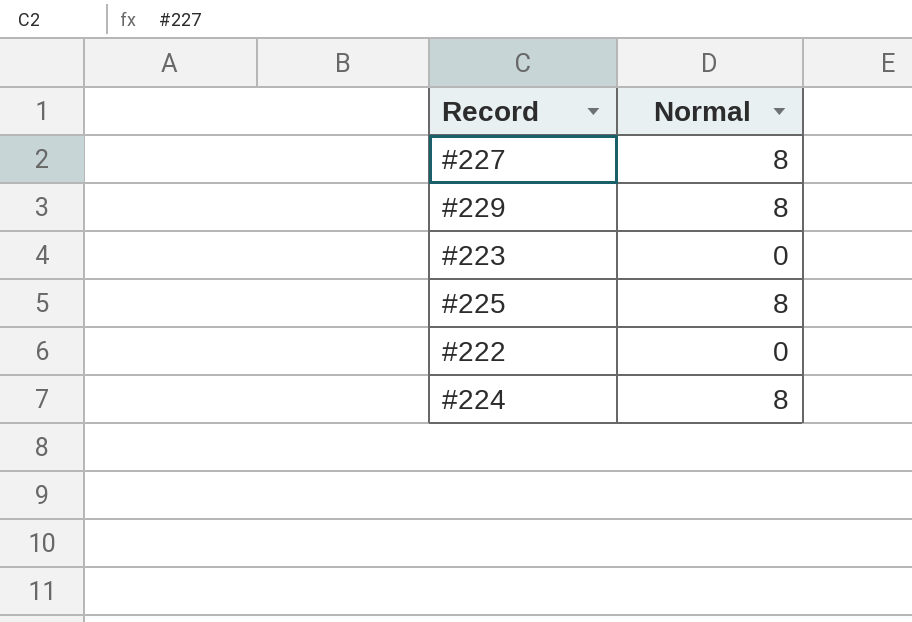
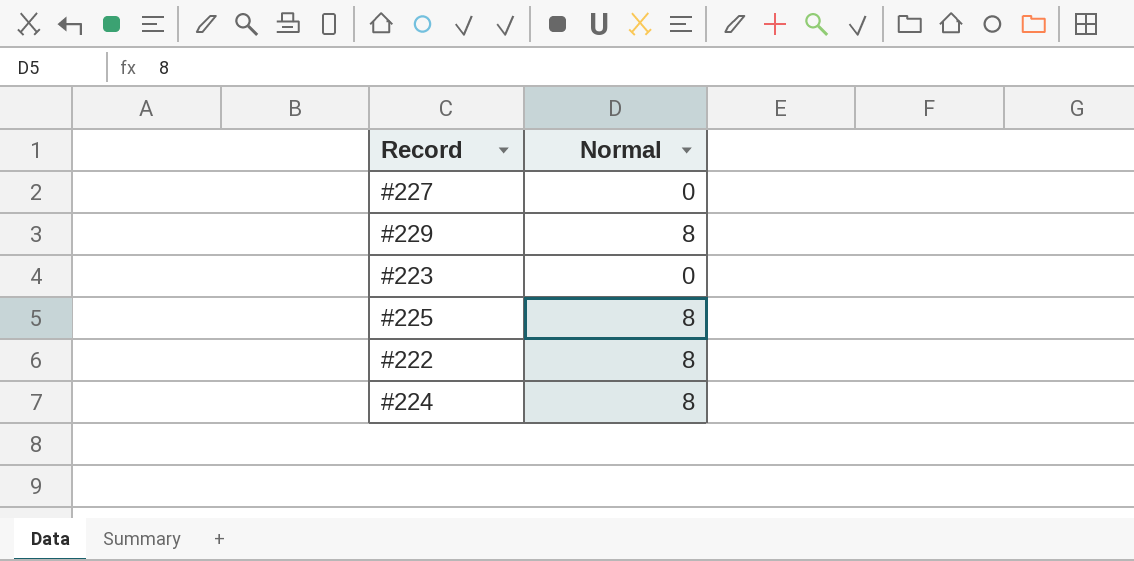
#227 | Normal: 8 -> 0
#222 | Normal: 0 -> 8

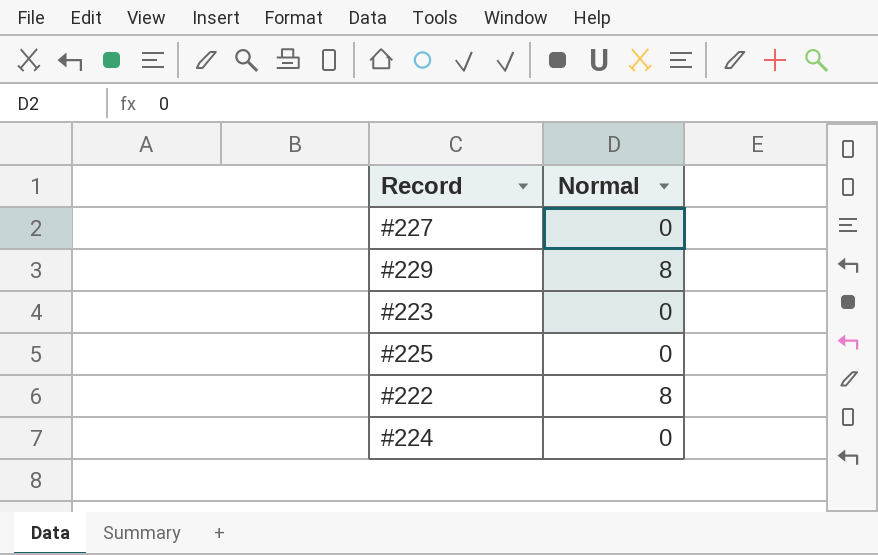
#225 | Normal: 8 -> 0
#224 | Normal: 8 -> 0

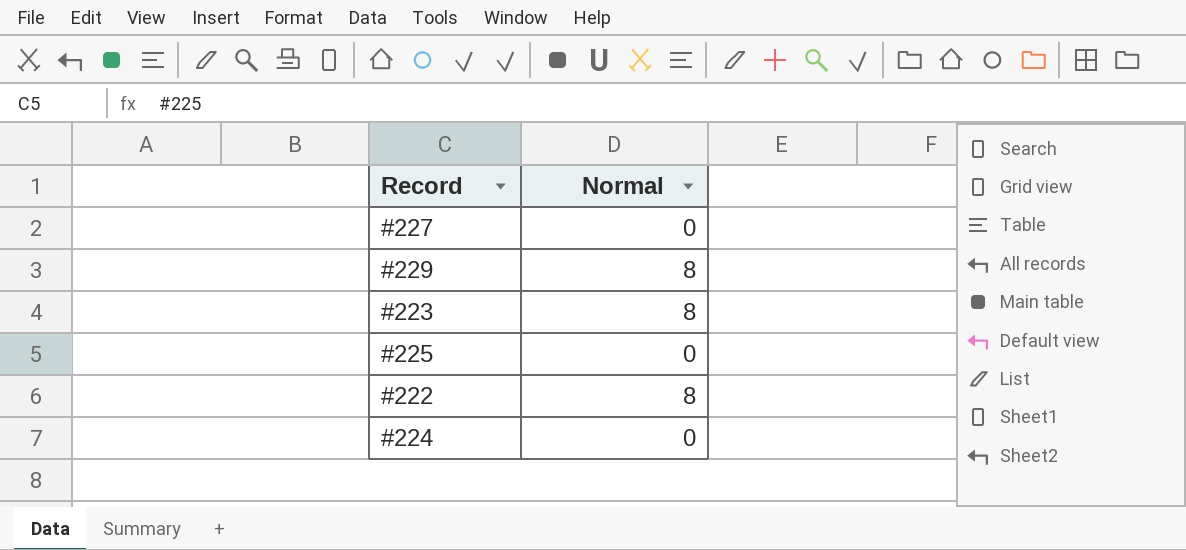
#223 | Normal: 0 -> 8

